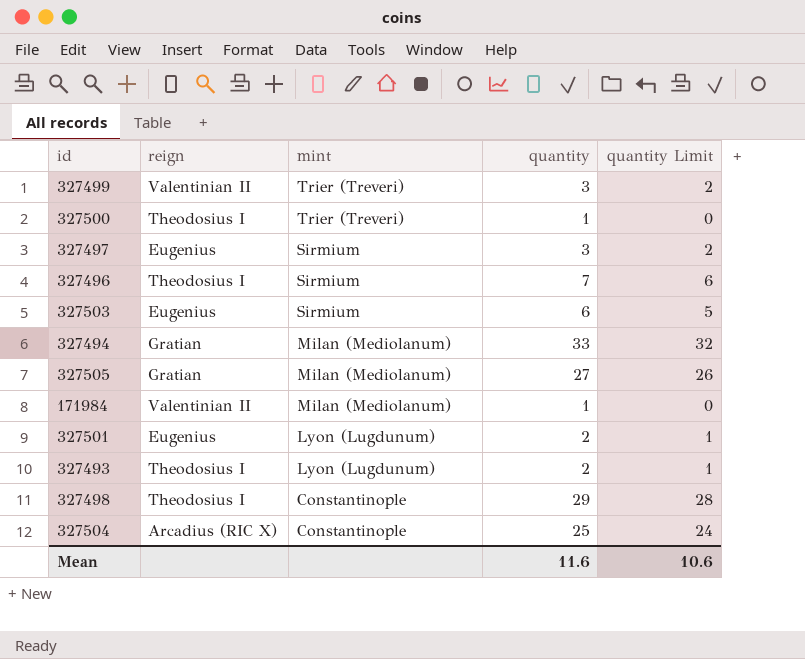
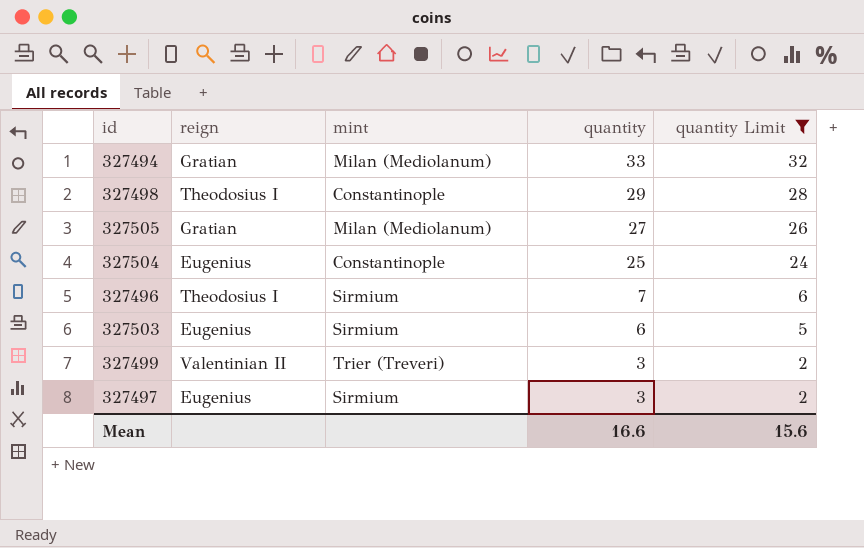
filter: none -> quantity Limit >= 2
row order: mint descending -> quantity descending
327504 | reign: Arcadius (RIC X) -> Eugenius
Mean | quantity: 11.6 -> 16.6
Mean | quantity Limit: 10.6 -> 15.6

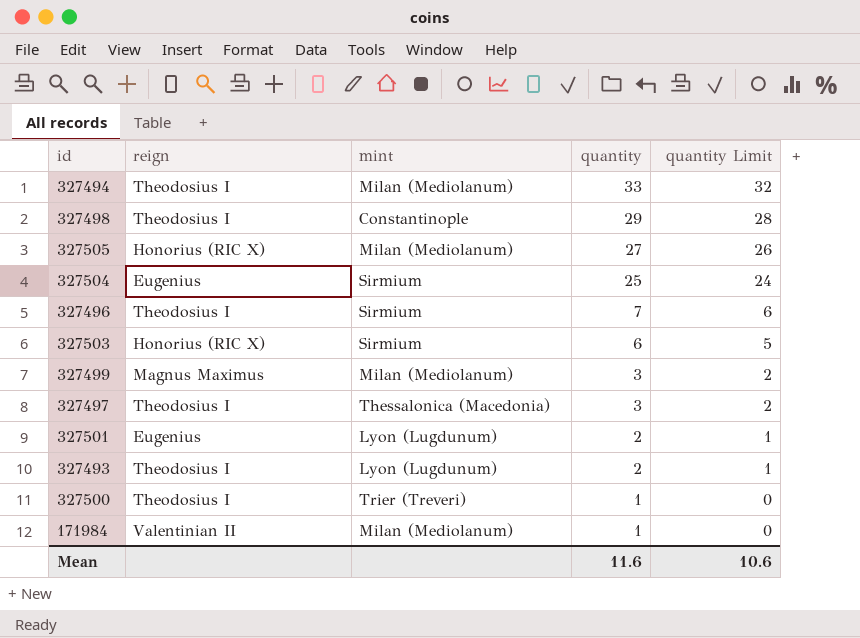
filter: quantity Limit >= 2 -> none
327494 | reign: Gratian -> Theodosius I
327505 | reign: Gratian -> Honorius (RIC X)
327504 | mint: Constantinople -> Sirmium
327503 | reign: Eugenius -> Honorius (RIC X)
327499 | reign: Valentinian II -> Magnus Maximus
327499 | mint: Trier (Treveri) -> Milan (Mediolanum)
327497 | reign: Eugenius -> Theodosius I
327497 | mint: Sirmium -> Thessalonica (Macedonia)
Mean | quantity: 16.6 -> 11.6
Mean | quantity Limit: 15.6 -> 10.6

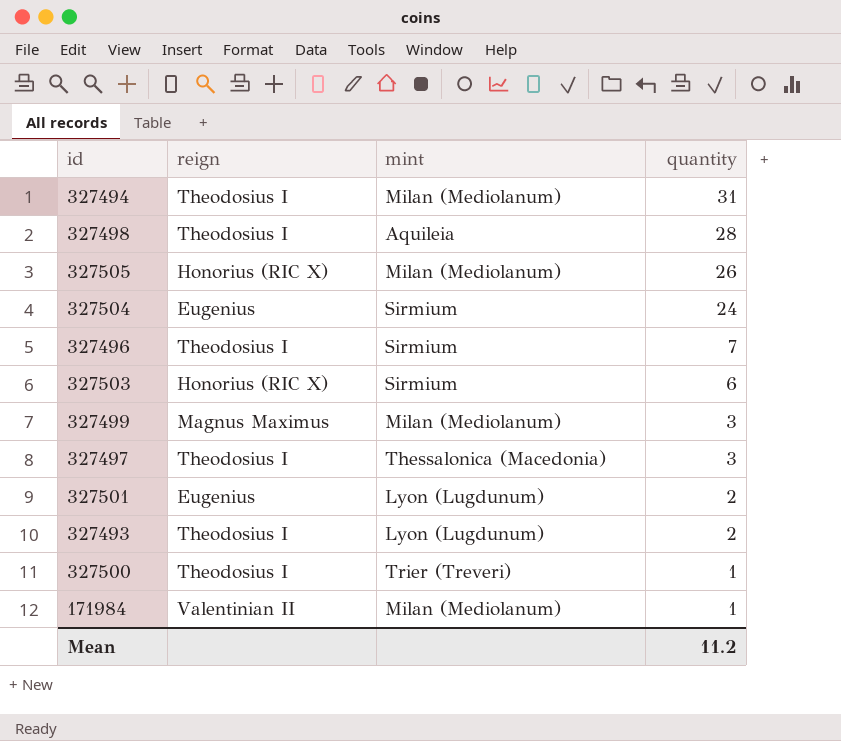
column quantity Limit | formula: [quantity] - 1 -> none
327494 | quantity: 33 -> 31
327498 | mint: Constantinople -> Aquileia
327498 | quantity: 29 -> 28
327505 | quantity: 27 -> 26
327504 | quantity: 25 -> 24
Mean | quantity: 11.6 -> 11.2

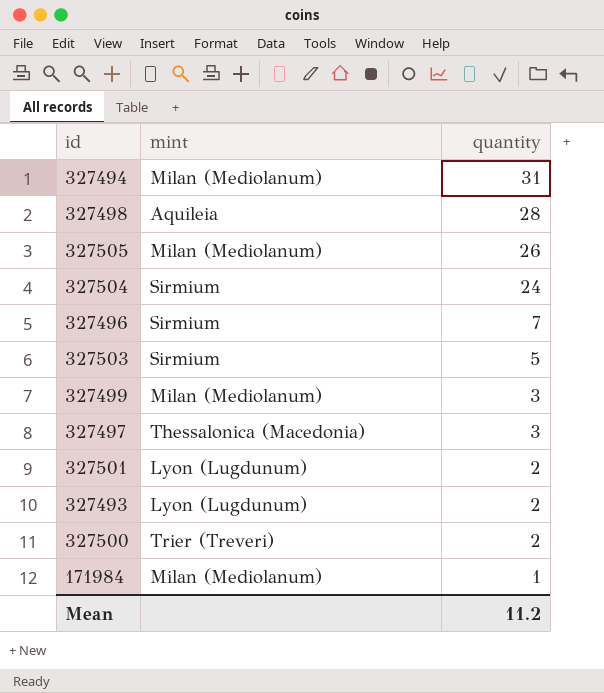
column reign | position: 2 -> none
327503 | quantity: 6 -> 5
327500 | quantity: 1 -> 2

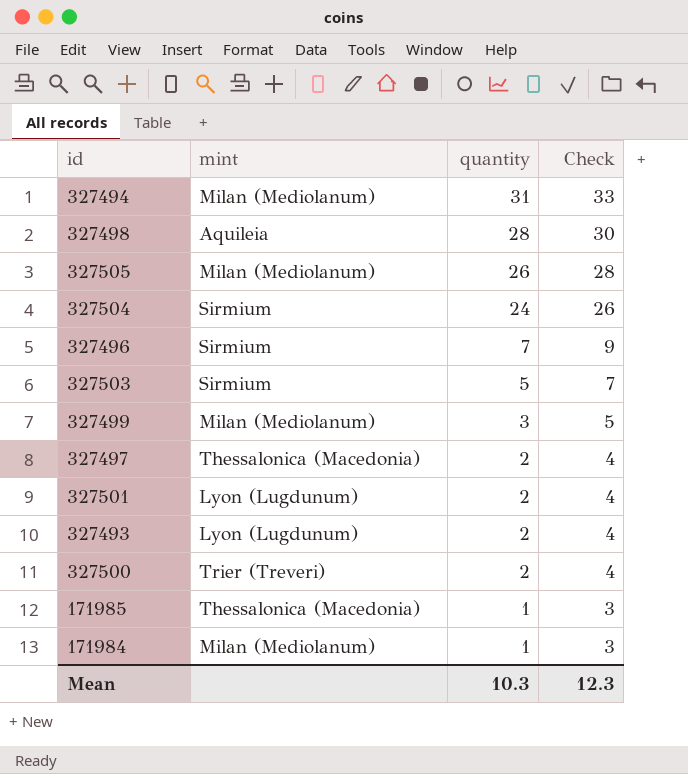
column Check | formula: none -> [quantity] + 2
327497 | quantity: 3 -> 2
row 171985: none -> Thessalonica (Macedonia) | 1 | 3
Mean | quantity: 11.2 -> 10.3

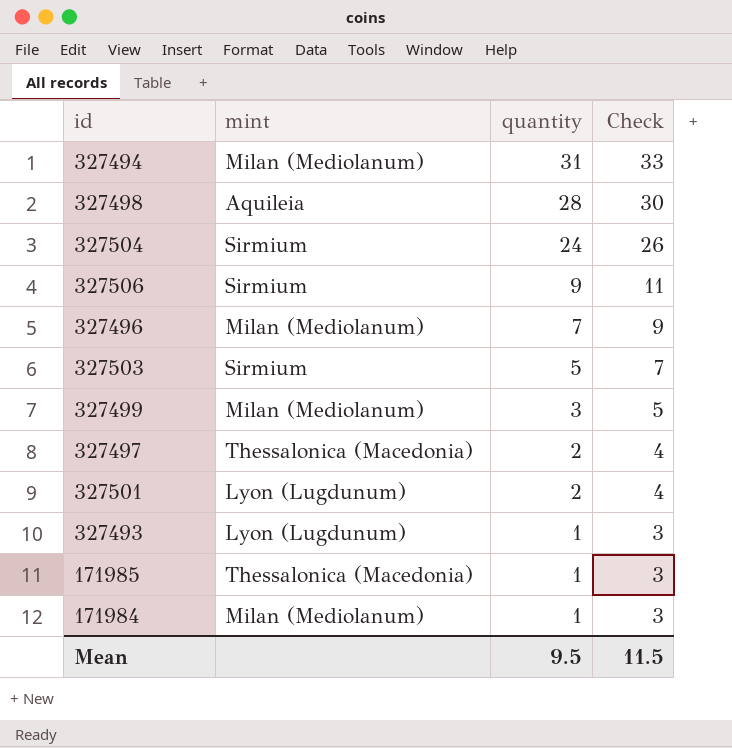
row 327505: Milan (Mediolanum) | 26 | 28 -> none
row 327500: Trier (Treveri) | 2 | 4 -> none
row 327506: none -> Sirmium | 9 | 11
327496 | mint: Sirmium -> Milan (Mediolanum)
327493 | quantity: 2 -> 1
327493 | Check: 4 -> 3
Mean | quantity: 10.3 -> 9.5
Mean | Check: 12.3 -> 11.5

